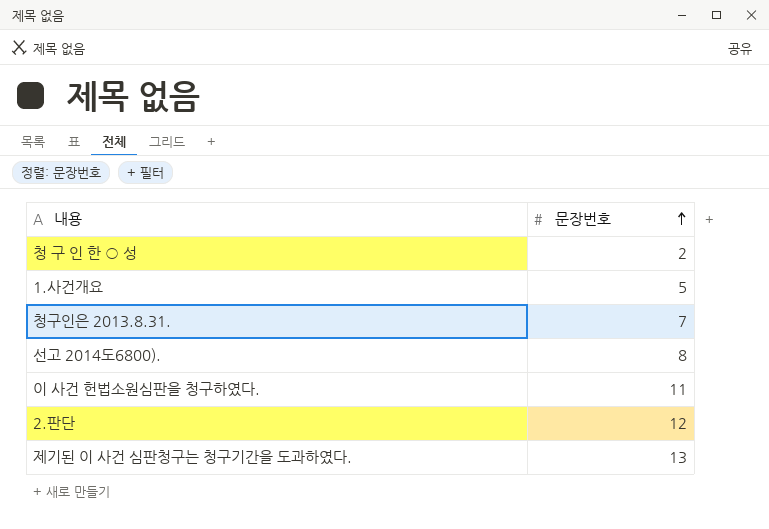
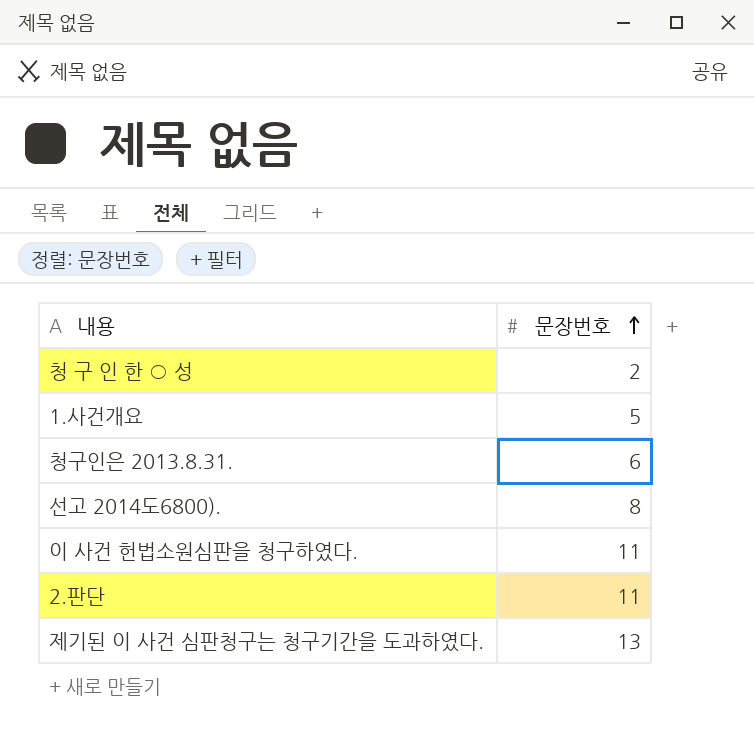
청구인은 2013.8.31. | 문장번호: 7 -> 6
2.판단 | 문장번호: 12 -> 11

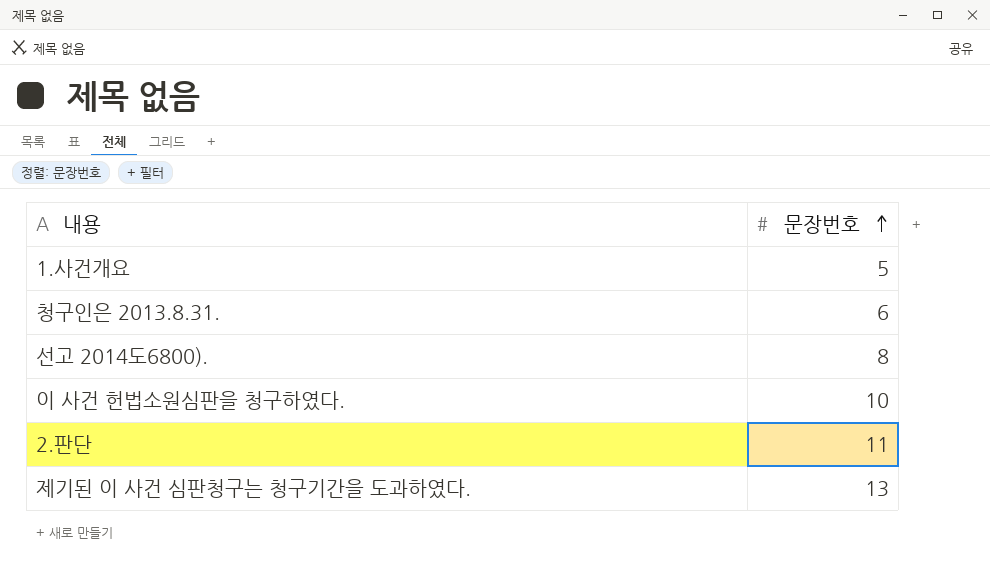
row 청 구 인 한 ○ 성: 2 -> none
이 사건 헌법소원심판을 청구하였다. | 문장번호: 11 -> 10

